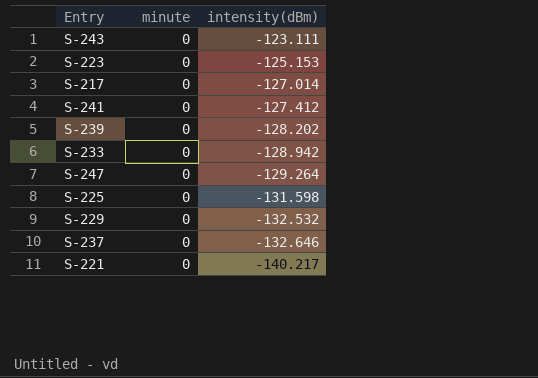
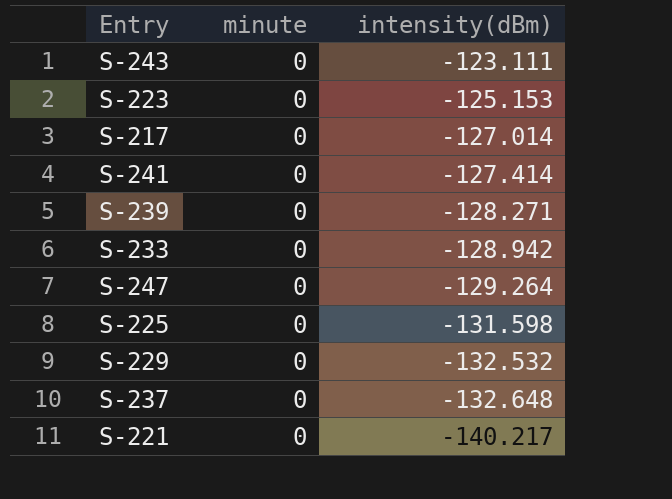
S-241 | intensity(dBm): -127.412 -> -127.414
S-239 | intensity(dBm): -128.202 -> -128.271
S-237 | intensity(dBm): -132.646 -> -132.648

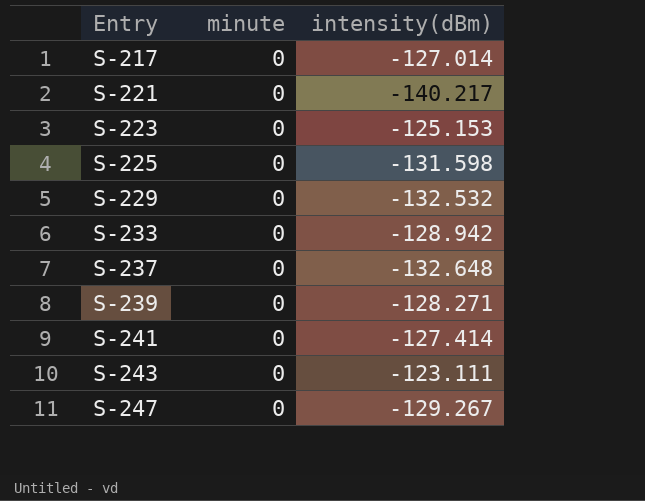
row order: intensity(dBm) descending -> Entry ascending
S-247 | intensity(dBm): -129.264 -> -129.267

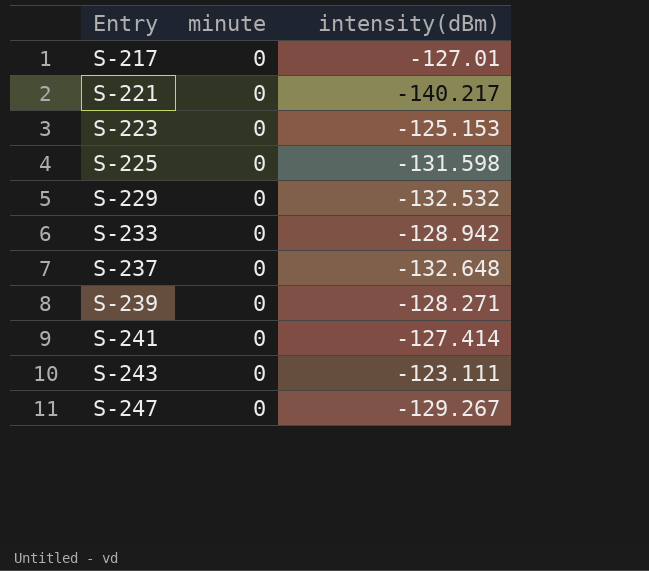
S-217 | intensity(dBm): -127.014 -> -127.01

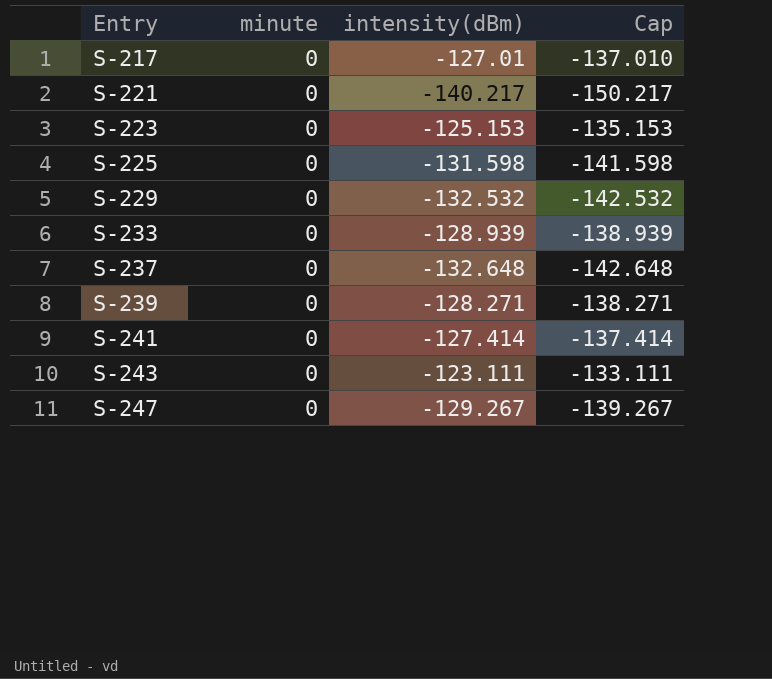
column Cap | formula: none -> [intensity(dBm)] - 10
S-233 | intensity(dBm): -128.942 -> -128.939

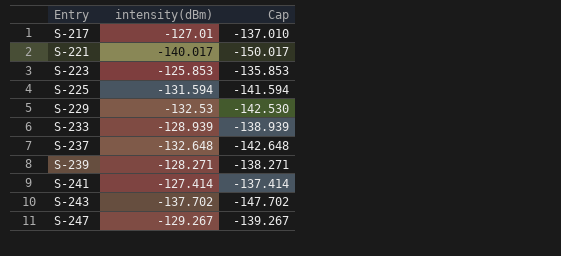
column minute | position: 2 -> none
S-221 | intensity(dBm): -140.217 -> -140.017
S-221 | Cap: -150.217 -> -150.017
S-223 | intensity(dBm): -125.153 -> -125.853
S-223 | Cap: -135.153 -> -135.853
S-225 | intensity(dBm): -131.598 -> -131.594
S-225 | Cap: -141.598 -> -141.594
S-229 | intensity(dBm): -132.532 -> -132.53
S-229 | Cap: -142.532 -> -142.530
S-243 | intensity(dBm): -123.111 -> -137.702
S-243 | Cap: -133.111 -> -147.702

